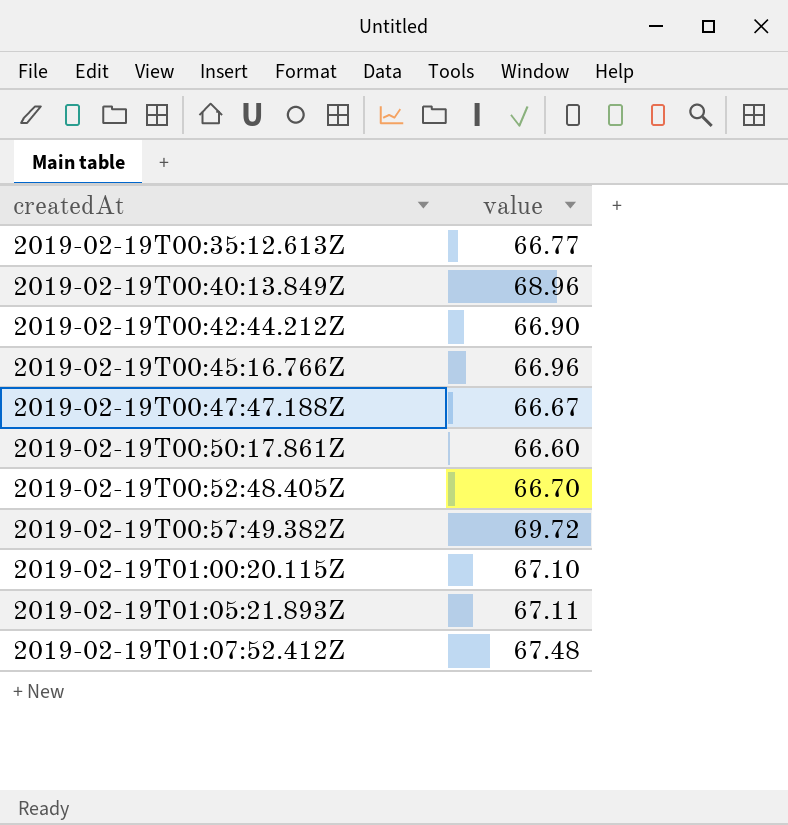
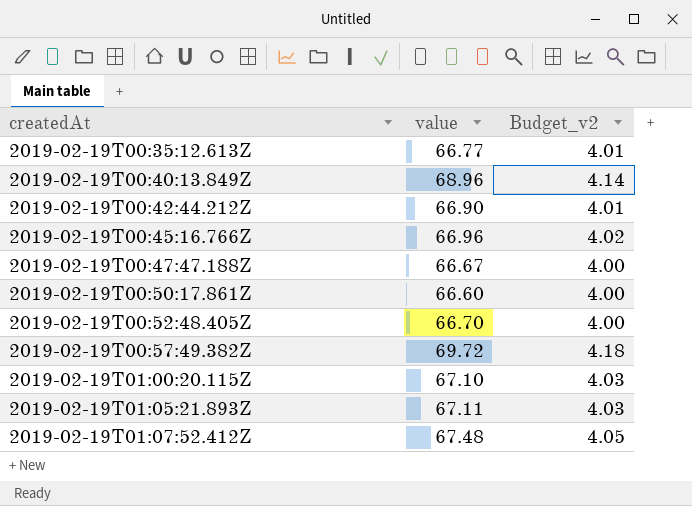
column Budget_v2 | formula: none -> [value] * 0.06

